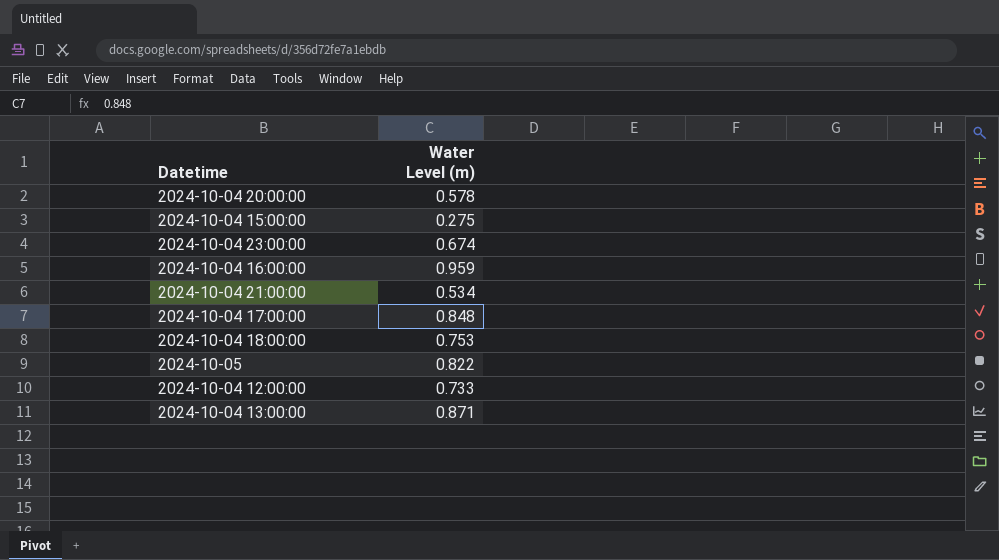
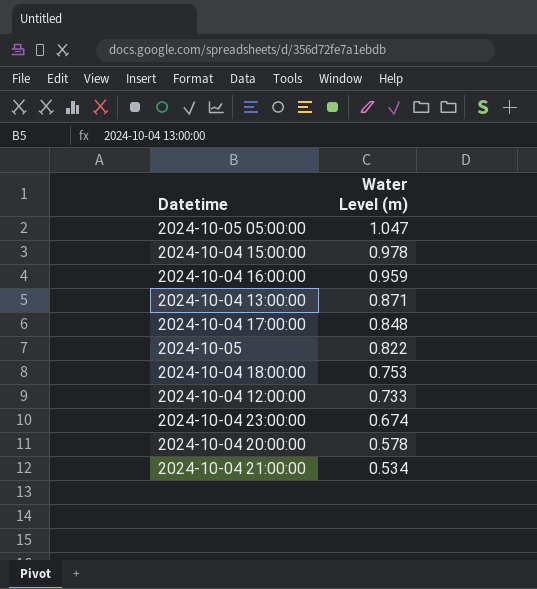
row order: none -> Water Level (m) descending
row 2024-10-05 05:00:00: none -> 1.047
2024-10-04 15:00:00 | Water Level (m): 0.275 -> 0.978

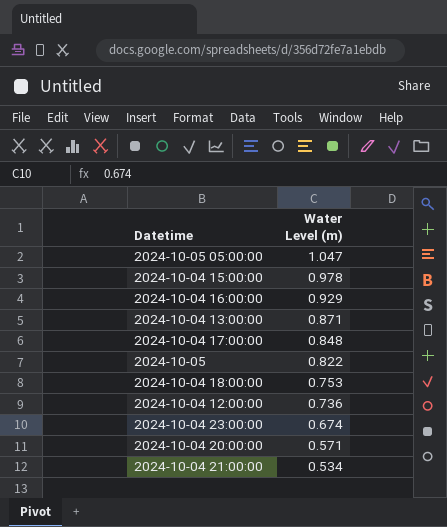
2024-10-04 16:00:00 | Water Level (m): 0.959 -> 0.929
2024-10-04 12:00:00 | Water Level (m): 0.733 -> 0.736
2024-10-04 20:00:00 | Water Level (m): 0.578 -> 0.571

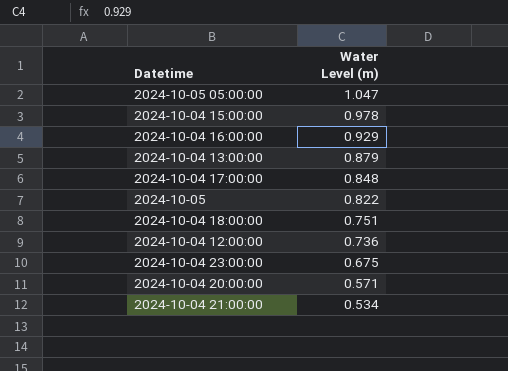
2024-10-04 13:00:00 | Water Level (m): 0.871 -> 0.879
2024-10-04 18:00:00 | Water Level (m): 0.753 -> 0.751
2024-10-04 23:00:00 | Water Level (m): 0.674 -> 0.675

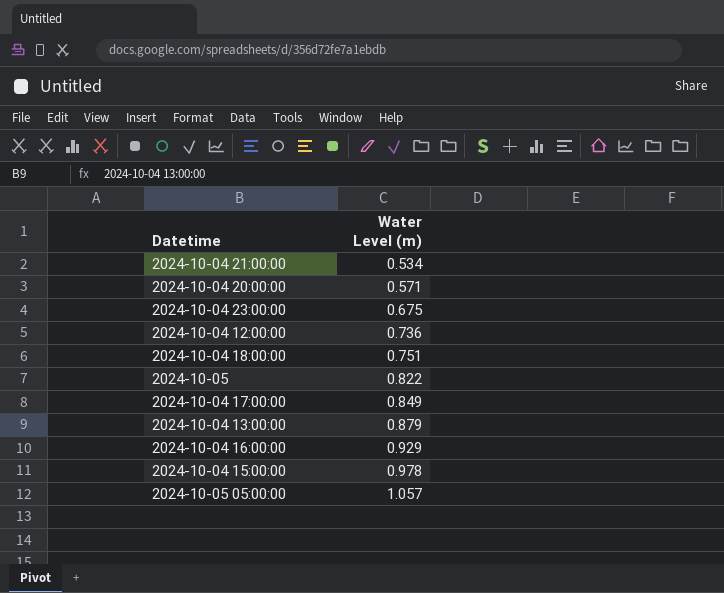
row order: Water Level (m) descending -> Water Level (m) ascending
2024-10-04 17:00:00 | Water Level (m): 0.848 -> 0.849
2024-10-05 05:00:00 | Water Level (m): 1.047 -> 1.057

